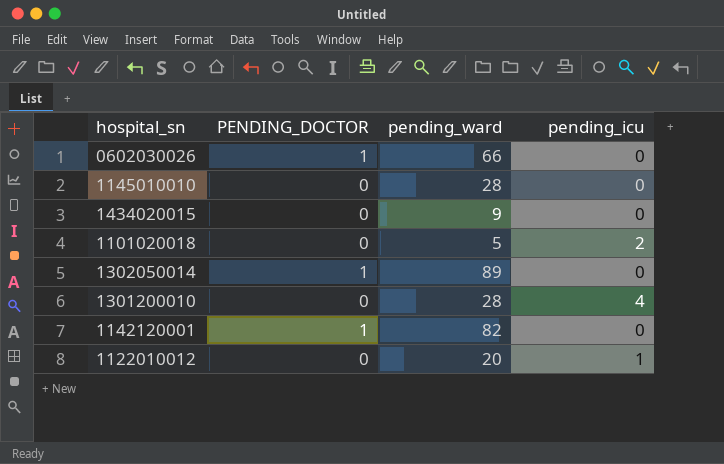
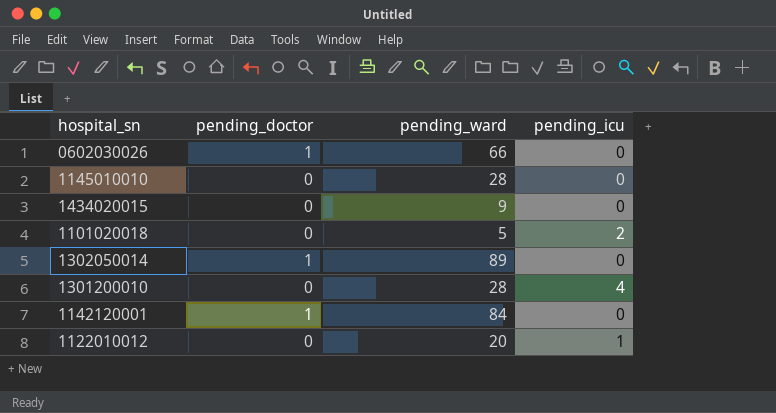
column name: PENDING_DOCTOR -> pending_doctor
1142120001 | pending_ward: 82 -> 84

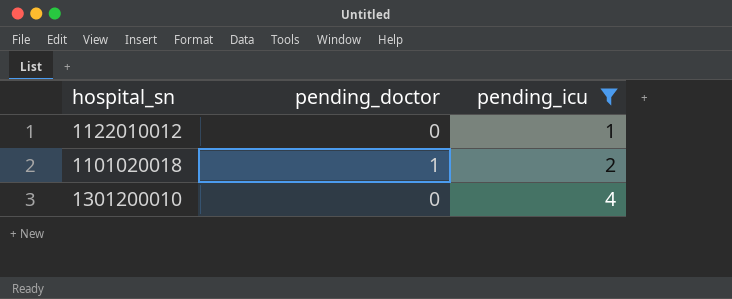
filter: none -> pending_icu != 0
row order: none -> pending_icu ascending
column pending_ward | position: 3 -> none
1101020018 | pending_doctor: 0 -> 1

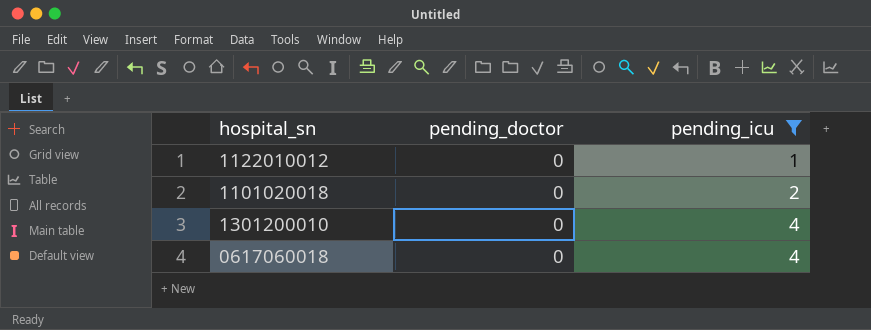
1101020018 | pending_doctor: 1 -> 0
row 0617060018: none -> 0 | 4

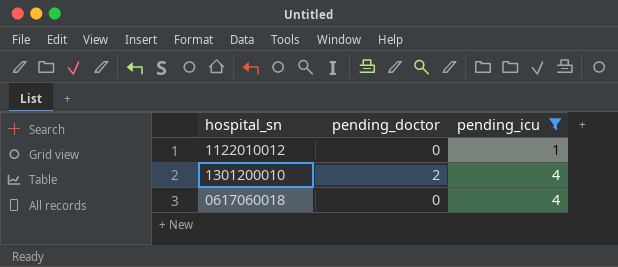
row 1101020018: 0 | 2 -> none
1301200010 | pending_doctor: 0 -> 2

